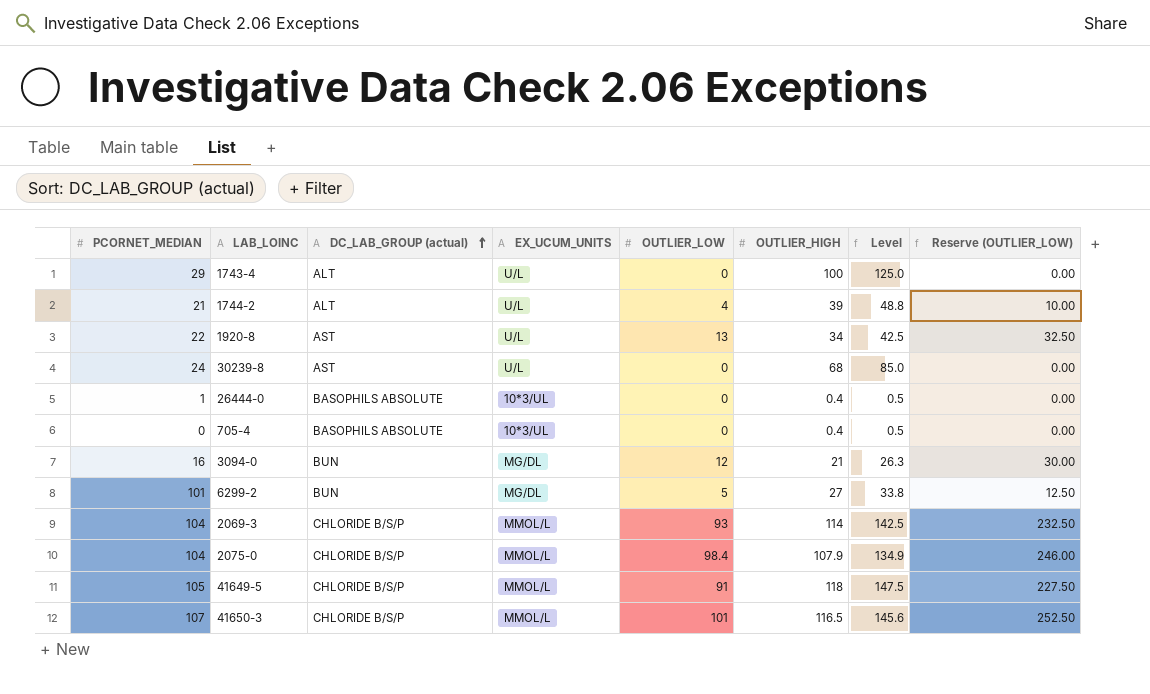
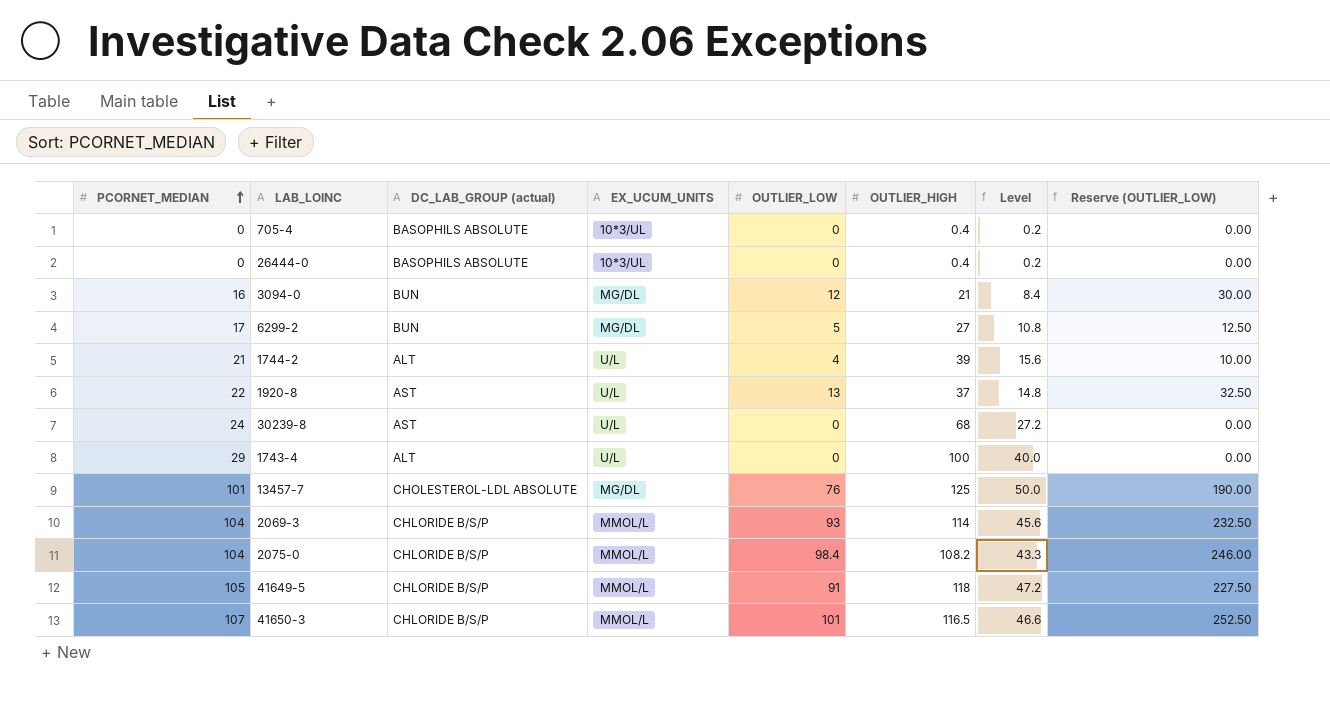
row order: DC_LAB_GROUP (actual) ascending -> PCORNET_MEDIAN ascending
column Level | formula: [OUTLIER_HIGH] * 1.25 -> [OUTLIER_HIGH] * 0.4
26444-0 | PCORNET_MEDIAN: 1 -> 0
6299-2 | PCORNET_MEDIAN: 101 -> 17
1920-8 | OUTLIER_HIGH: 34 -> 37
row 13457-7: none -> 101 | CHOLESTEROL-LDL ABSOLUTE | MG/DL | 76 | 125 | 50.0 | 190.00
2075-0 | OUTLIER_HIGH: 107.9 -> 108.2

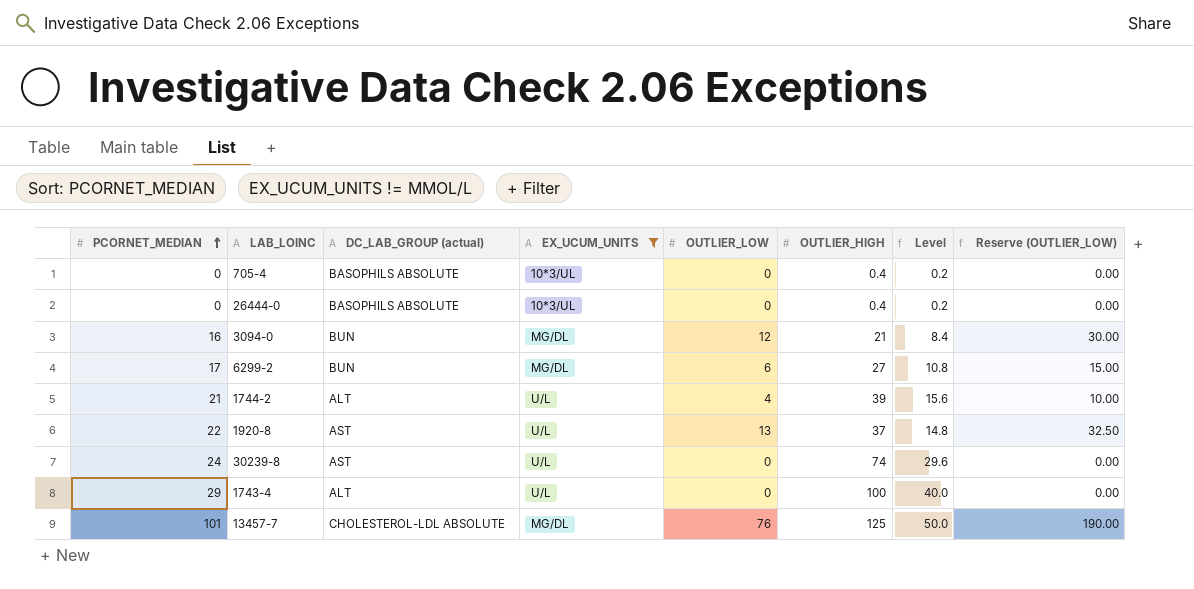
filter: none -> EX_UCUM_UNITS != MMOL/L
6299-2 | OUTLIER_LOW: 5 -> 6
6299-2 | Reserve (OUTLIER_LOW): 12.50 -> 15.00
30239-8 | OUTLIER_HIGH: 68 -> 74
30239-8 | Level: 27.2 -> 29.6

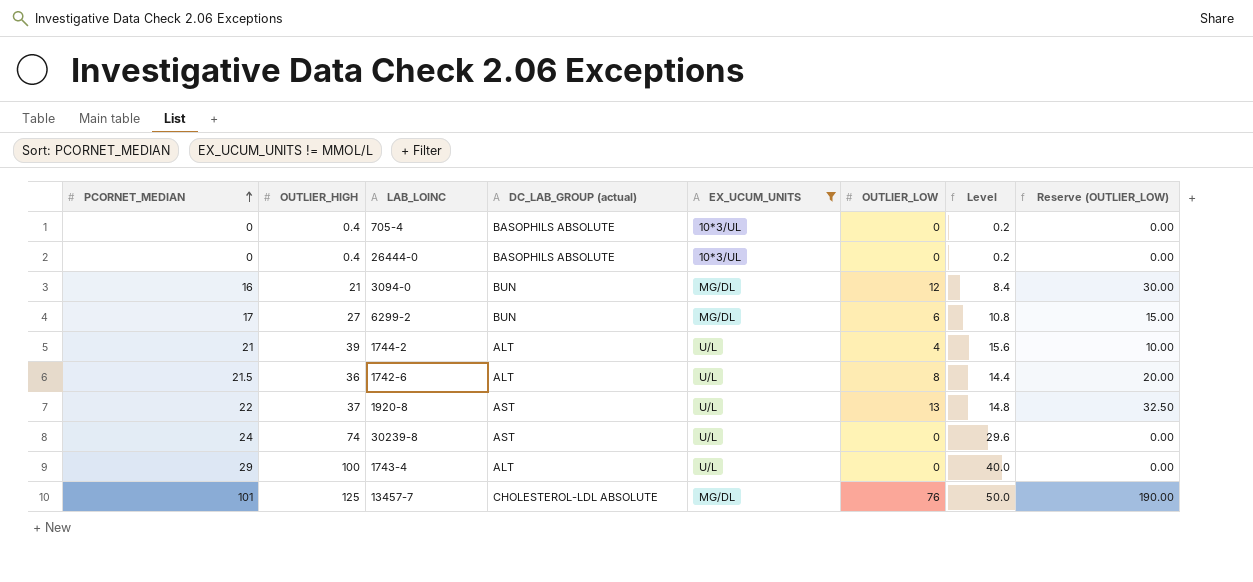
column OUTLIER_HIGH | position: 6 -> 2
row 1742-6: none -> 21.5 | 36 | ALT | U/L | 8 | 14.4 | 20.00

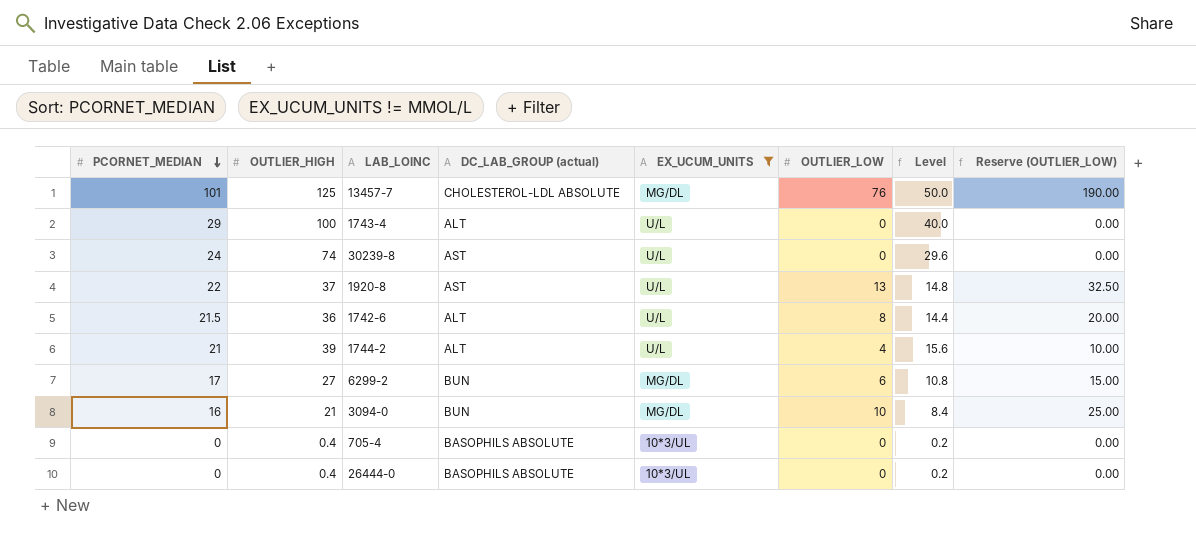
row order: PCORNET_MEDIAN ascending -> PCORNET_MEDIAN descending
3094-0 | OUTLIER_LOW: 12 -> 10
3094-0 | Reserve (OUTLIER_LOW): 30.00 -> 25.00

